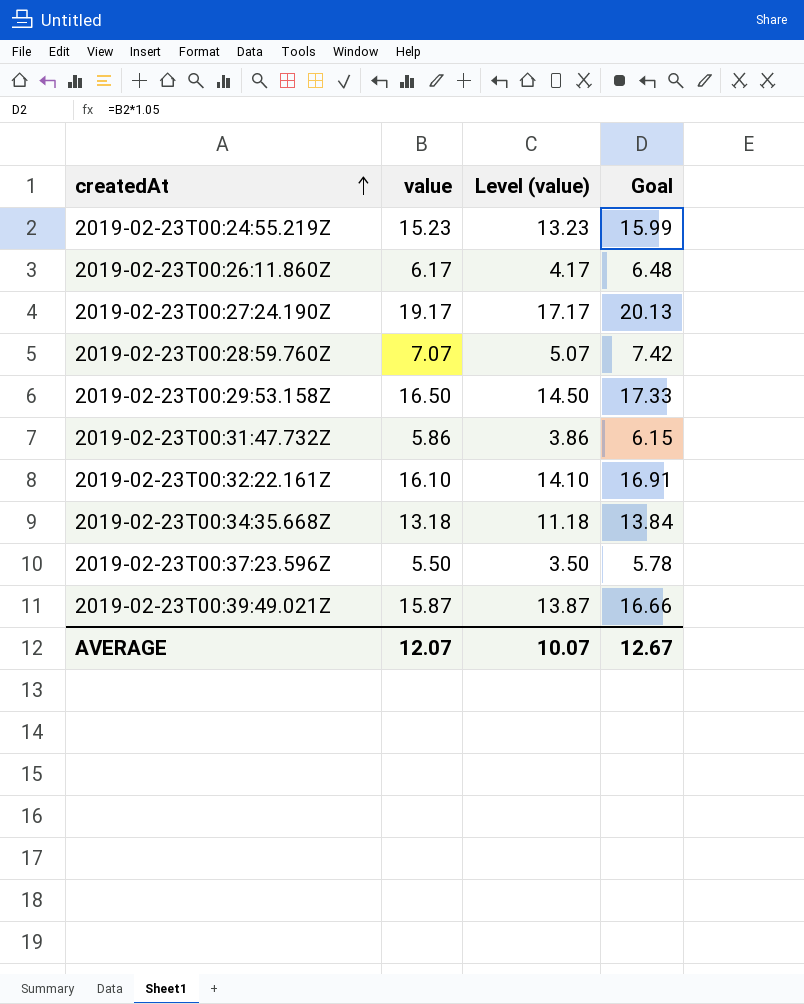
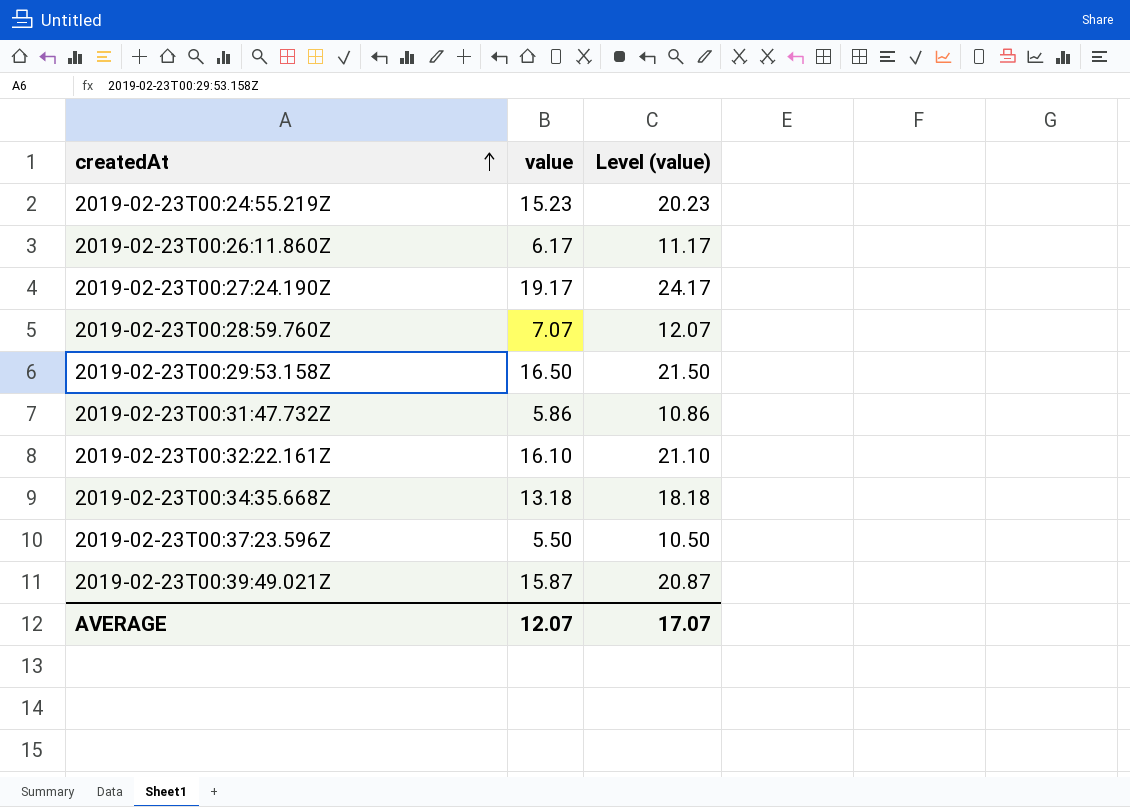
column Goal | formula: [value] * 1.05 -> none
column Level (value) | formula: [value] - 2 -> [value] + 5
AVERAGE | Level (value): 10.07 -> 17.07

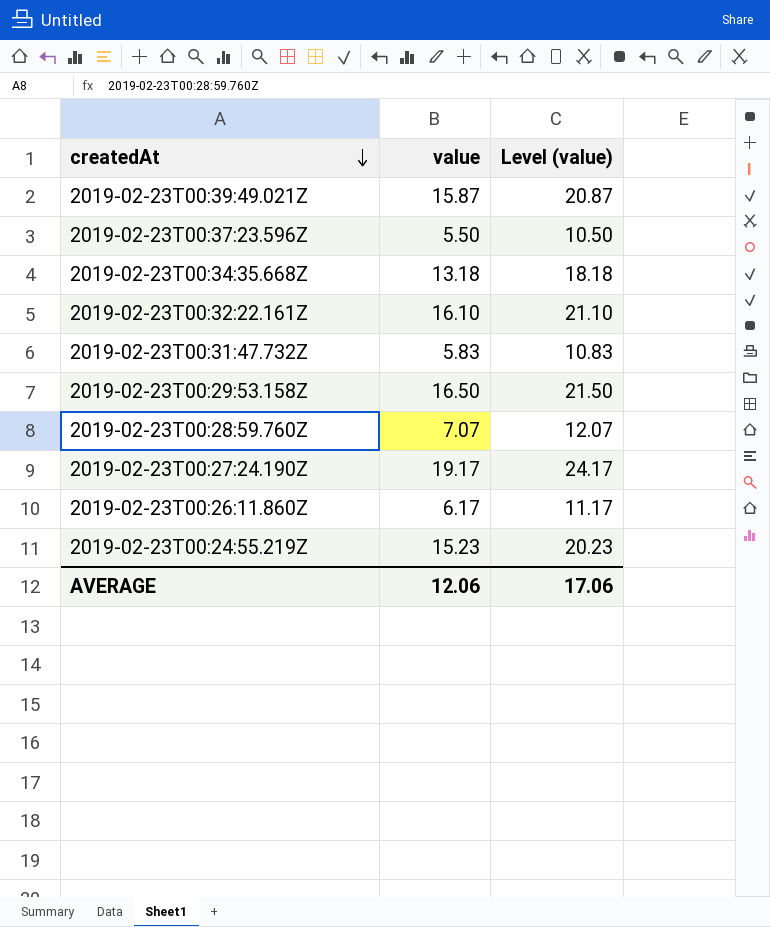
row order: createdAt ascending -> createdAt descending
2019-02-23T00:31:47.732Z | value: 5.86 -> 5.83
2019-02-23T00:31:47.732Z | Level (value): 10.86 -> 10.83
AVERAGE | value: 12.07 -> 12.06
AVERAGE | Level (value): 17.07 -> 17.06

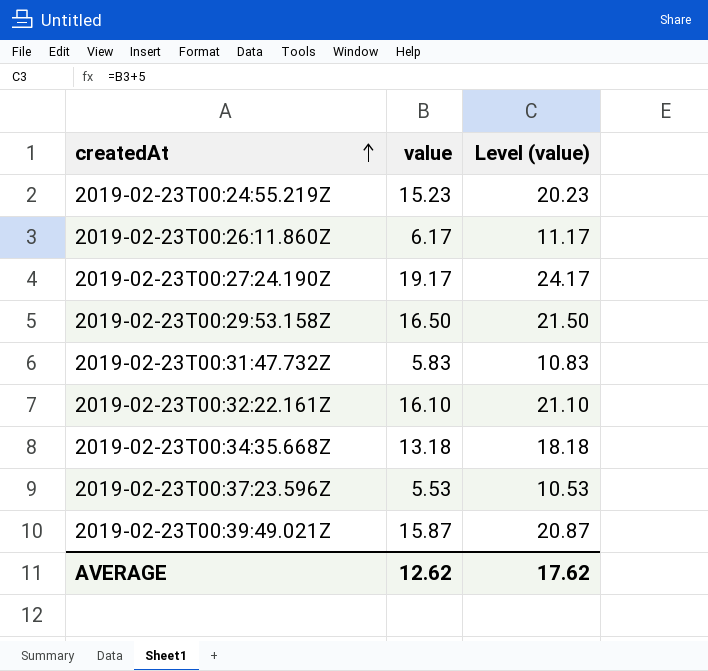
row order: createdAt descending -> createdAt ascending
row 2019-02-23T00:28:59.760Z: 7.07 | 12.07 -> none
2019-02-23T00:37:23.596Z | value: 5.50 -> 5.53
2019-02-23T00:37:23.596Z | Level (value): 10.50 -> 10.53
AVERAGE | value: 12.06 -> 12.62
AVERAGE | Level (value): 17.06 -> 17.62

